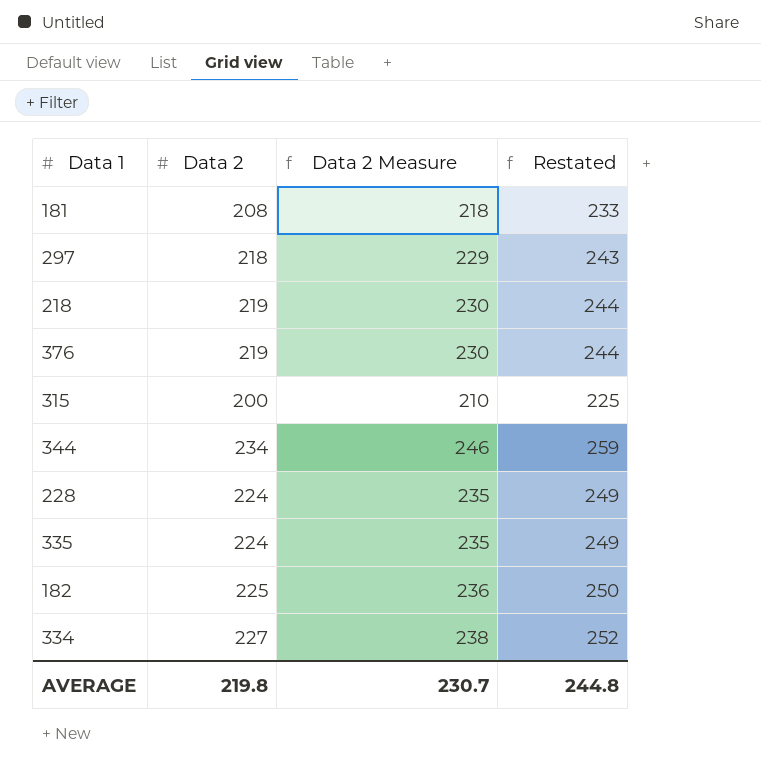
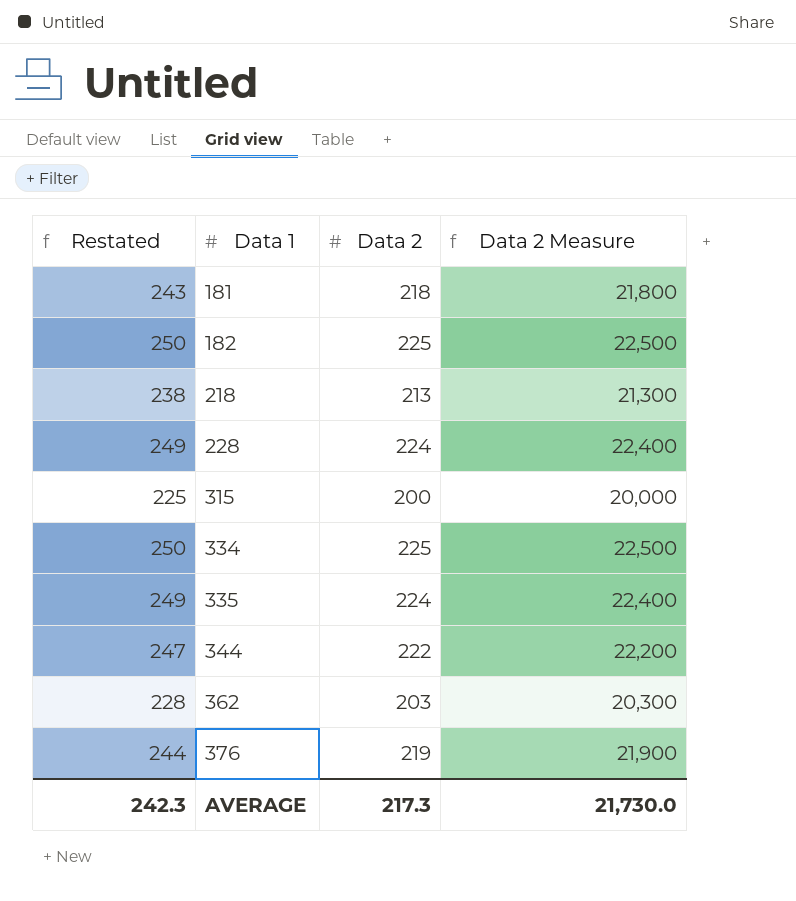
row order: none -> Data 1 ascending
column Restated | position: 4 -> 1
column Data 2 Measure | formula: [Data 2] * 1.05 -> [Data 2] * 100
row 297: 218 | 229 | 243 -> none
181 | Restated: 233 -> 243
181 | Data 2: 208 -> 218
218 | Restated: 244 -> 238
218 | Data 2: 219 -> 213
334 | Restated: 252 -> 250
334 | Data 2: 227 -> 225
344 | Restated: 259 -> 247
344 | Data 2: 234 -> 222
row 362: none -> 228 | 203 | 20,300
AVERAGE | Restated: 244.8 -> 242.3
AVERAGE | Data 2: 219.8 -> 217.3
AVERAGE | Data 2 Measure: 230.7 -> 21,730.0

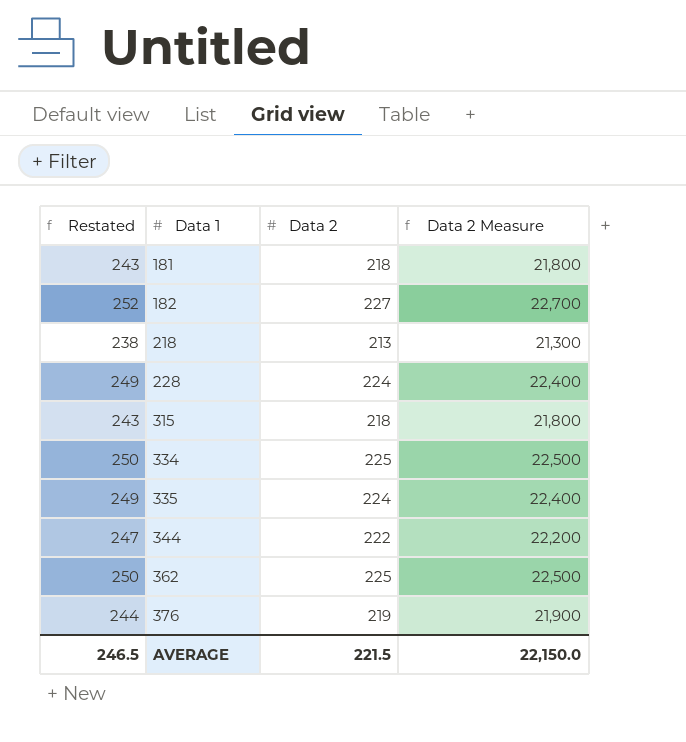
182 | Restated: 250 -> 252
182 | Data 2: 225 -> 227
182 | Data 2 Measure: 22,500 -> 22,700
315 | Restated: 225 -> 243
315 | Data 2: 200 -> 218
315 | Data 2 Measure: 20,000 -> 21,800
362 | Restated: 228 -> 250
362 | Data 2: 203 -> 225
362 | Data 2 Measure: 20,300 -> 22,500
AVERAGE | Restated: 242.3 -> 246.5
AVERAGE | Data 2: 217.3 -> 221.5
AVERAGE | Data 2 Measure: 21,730.0 -> 22,150.0

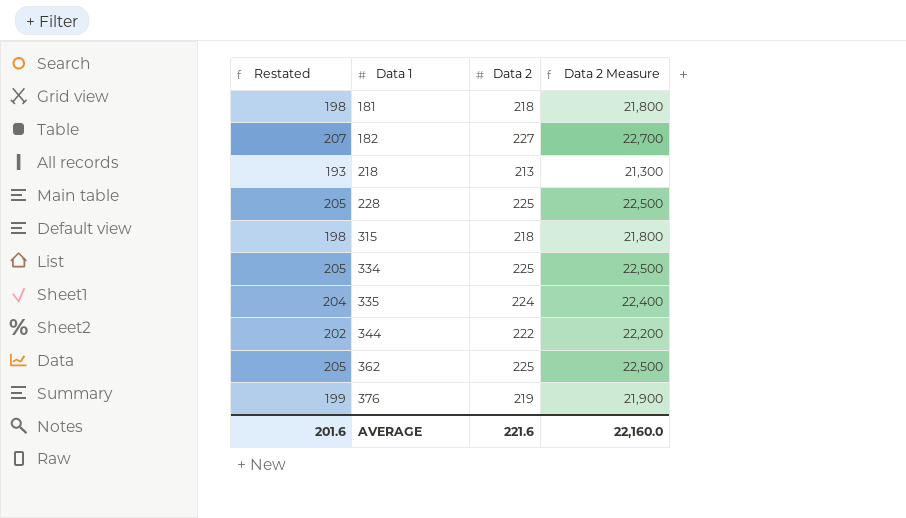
column Restated | formula: [Data 2] + 25 -> [Data 2] - 20
228 | Data 2: 224 -> 225
228 | Data 2 Measure: 22,400 -> 22,500
AVERAGE | Restated: 246.5 -> 201.6
AVERAGE | Data 2: 221.5 -> 221.6
AVERAGE | Data 2 Measure: 22,150.0 -> 22,160.0

